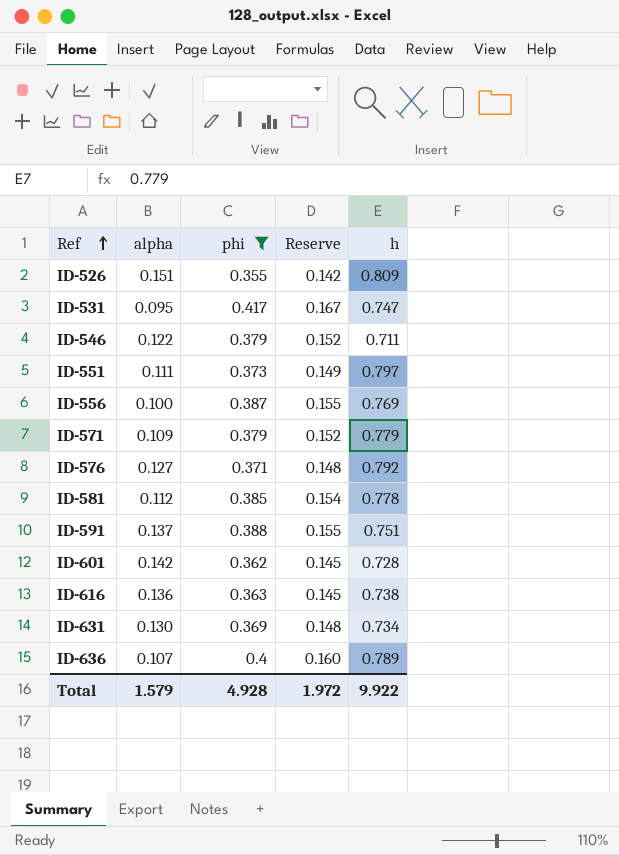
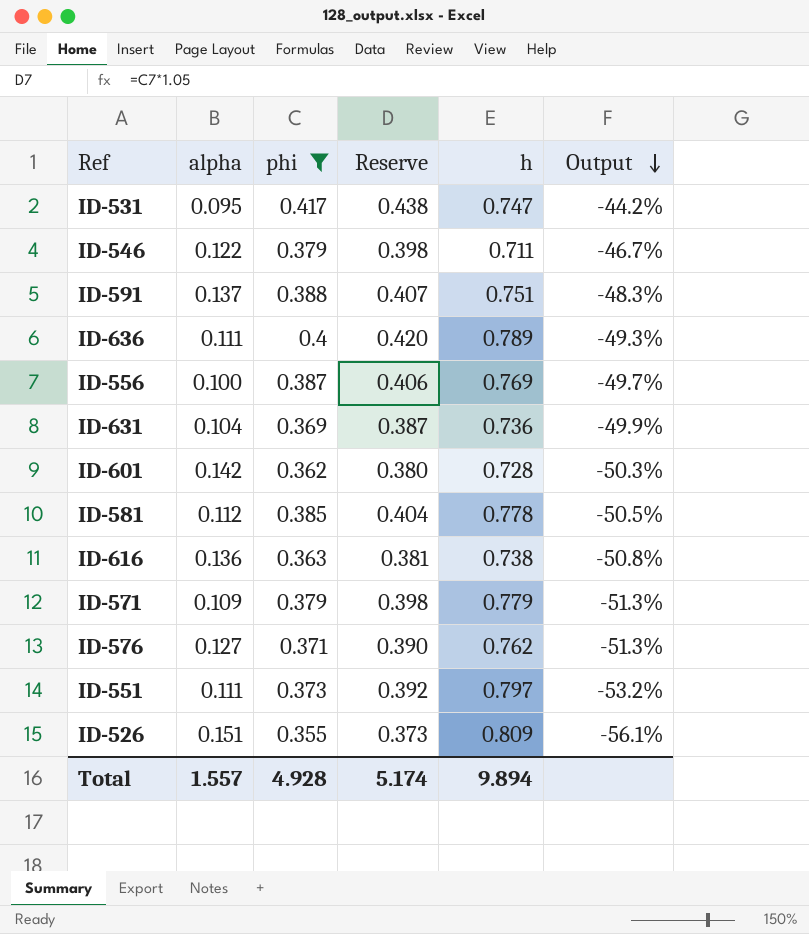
row order: Ref ascending -> Output descending
column Reserve | formula: [phi] * 0.4 -> [phi] * 1.05
column Output | formula: none -> ([phi] - [h]) / [h]
ID-636 | alpha: 0.107 -> 0.111
ID-631 | alpha: 0.130 -> 0.104
ID-631 | h: 0.734 -> 0.736
ID-576 | h: 0.792 -> 0.762
Total | alpha: 1.579 -> 1.557
Total | Reserve: 1.972 -> 5.174
Total | h: 9.922 -> 9.894

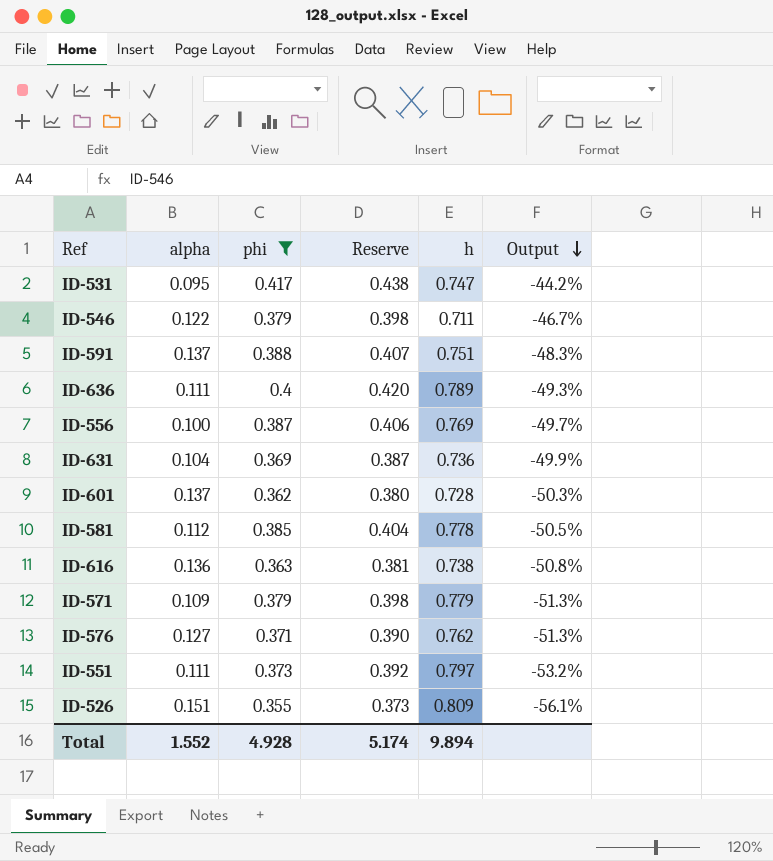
ID-601 | alpha: 0.142 -> 0.137
Total | alpha: 1.557 -> 1.552

